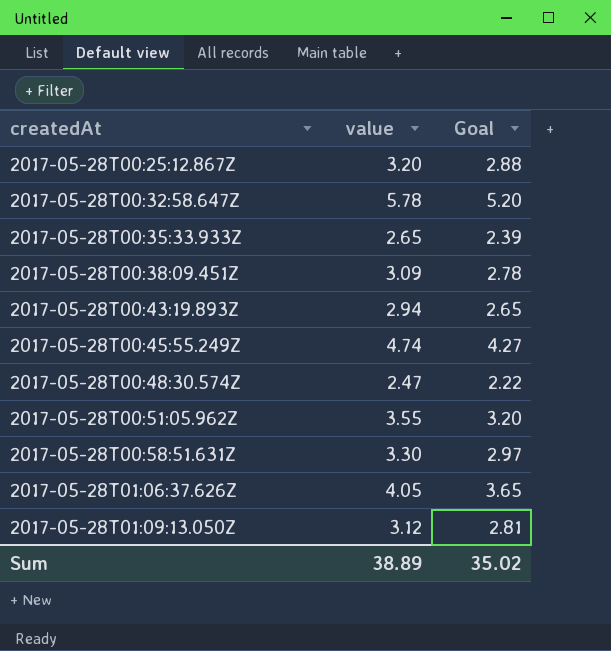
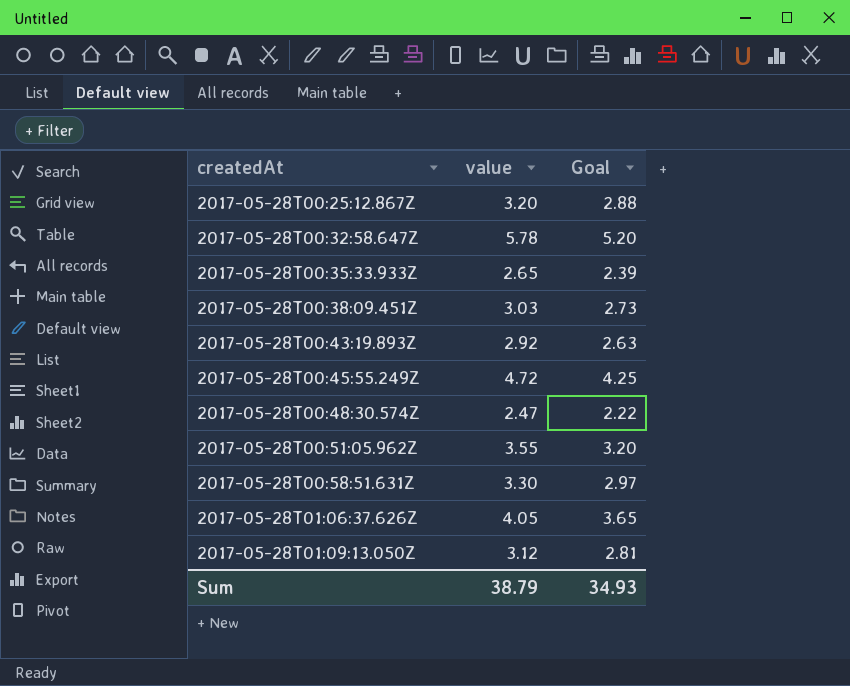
2017-05-28T00:38:09.451Z | value: 3.09 -> 3.03
2017-05-28T00:38:09.451Z | Goal: 2.78 -> 2.73
2017-05-28T00:43:19.893Z | value: 2.94 -> 2.92
2017-05-28T00:43:19.893Z | Goal: 2.65 -> 2.63
2017-05-28T00:45:55.249Z | value: 4.74 -> 4.72
2017-05-28T00:45:55.249Z | Goal: 4.27 -> 4.25
Sum | value: 38.89 -> 38.79
Sum | Goal: 35.02 -> 34.93

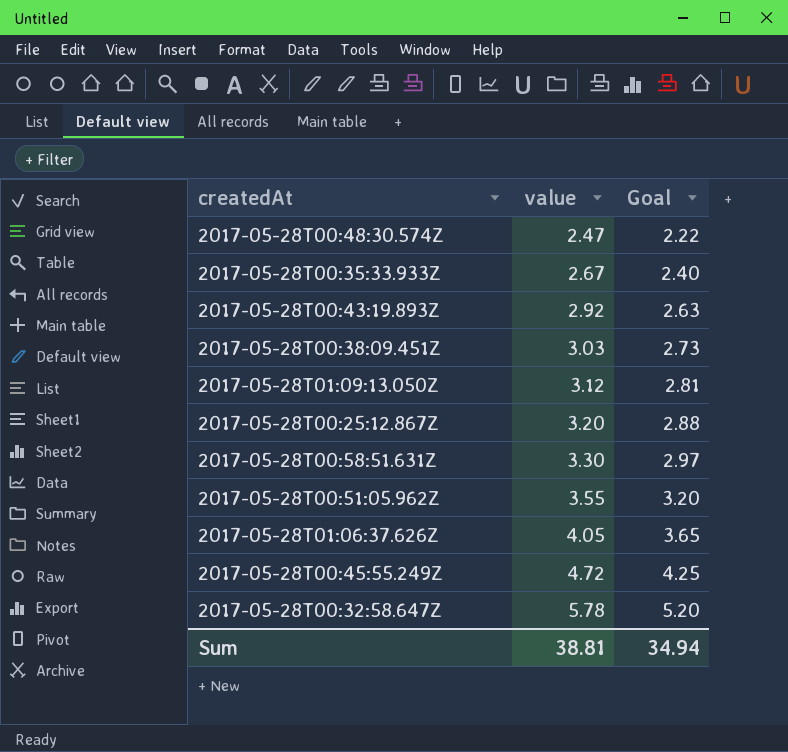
row order: createdAt ascending -> value ascending
2017-05-28T00:35:33.933Z | value: 2.65 -> 2.67
2017-05-28T00:35:33.933Z | Goal: 2.39 -> 2.40
Sum | value: 38.79 -> 38.81
Sum | Goal: 34.93 -> 34.94

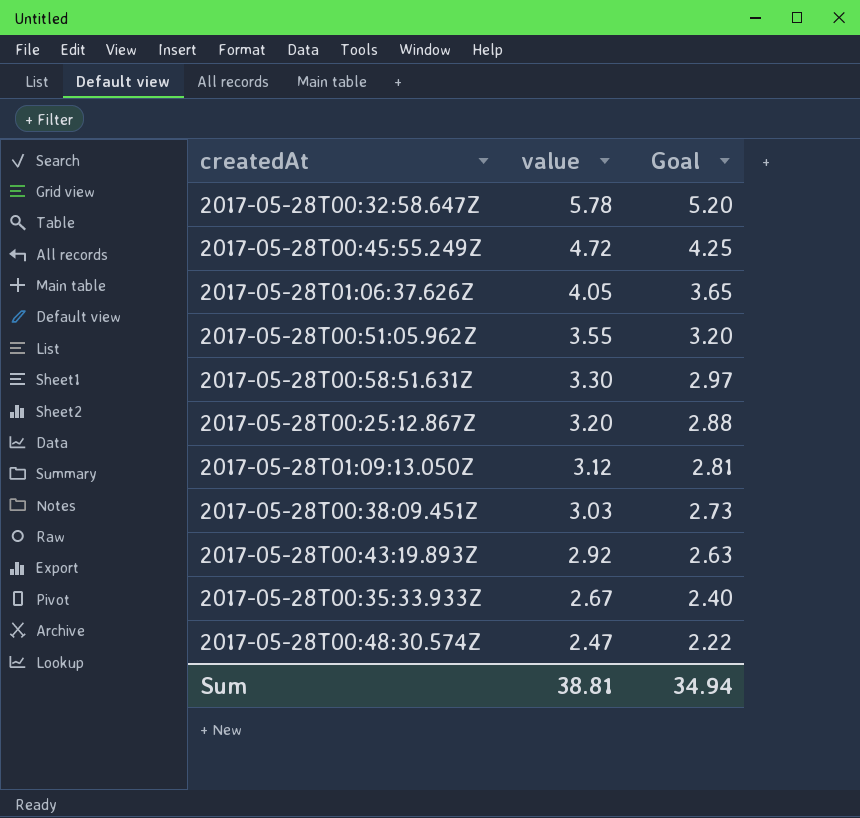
row order: value ascending -> value descending

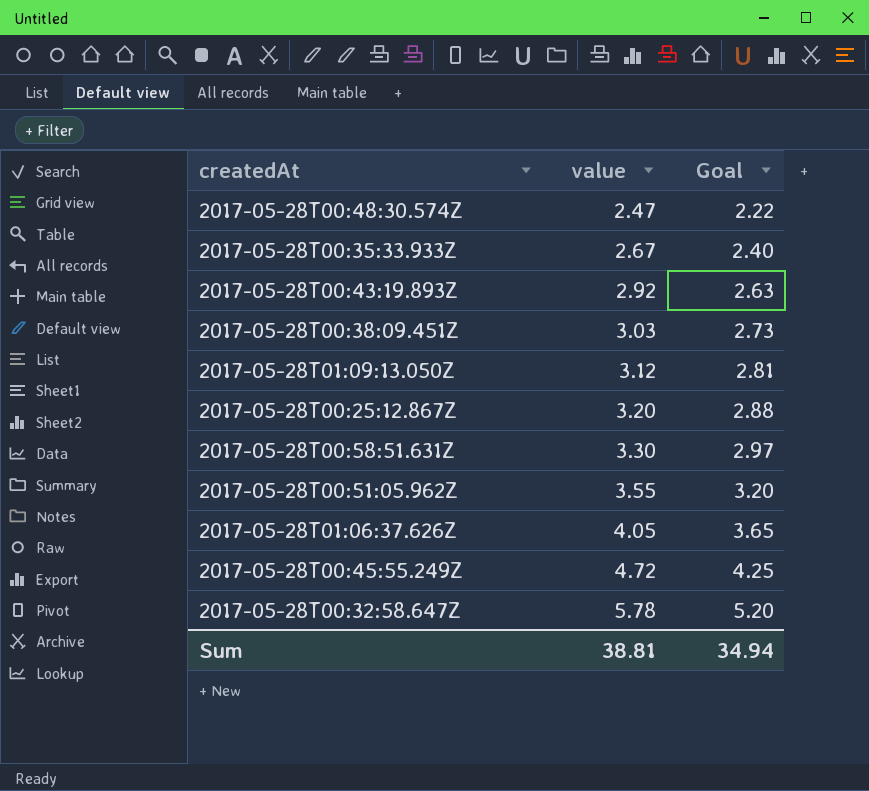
row order: value descending -> value ascending

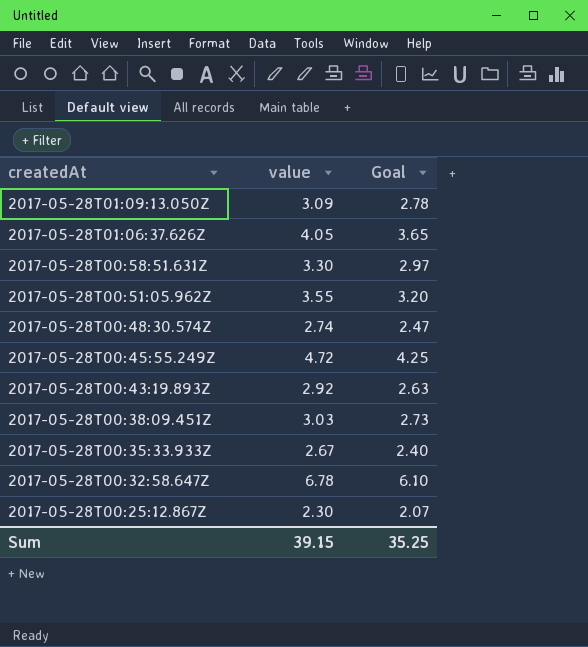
row order: value ascending -> createdAt descending
2017-05-28T01:09:13.050Z | value: 3.12 -> 3.09
2017-05-28T01:09:13.050Z | Goal: 2.81 -> 2.78
2017-05-28T00:48:30.574Z | value: 2.47 -> 2.74
2017-05-28T00:48:30.574Z | Goal: 2.22 -> 2.47
2017-05-28T00:32:58.647Z | value: 5.78 -> 6.78
2017-05-28T00:32:58.647Z | Goal: 5.20 -> 6.10
2017-05-28T00:25:12.867Z | value: 3.20 -> 2.30
2017-05-28T00:25:12.867Z | Goal: 2.88 -> 2.07
Sum | value: 38.81 -> 39.15
Sum | Goal: 34.94 -> 35.25

